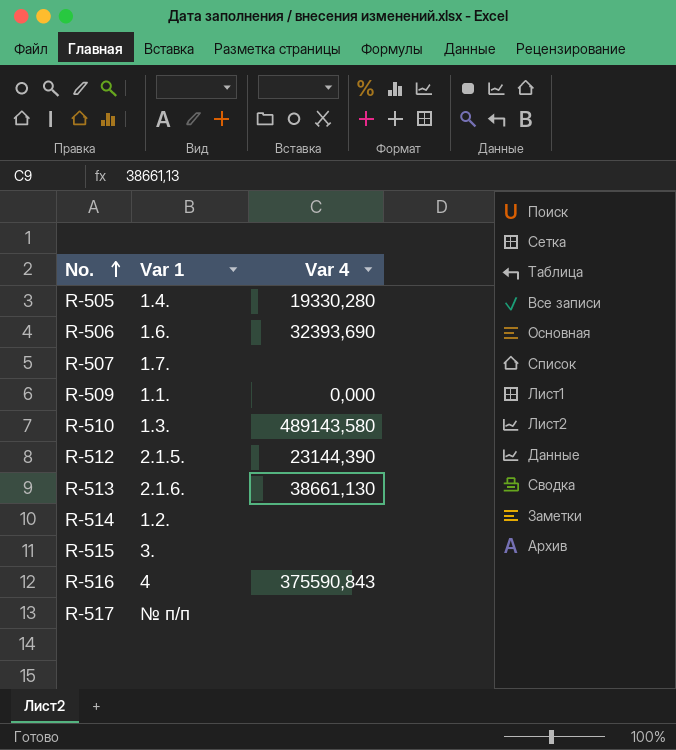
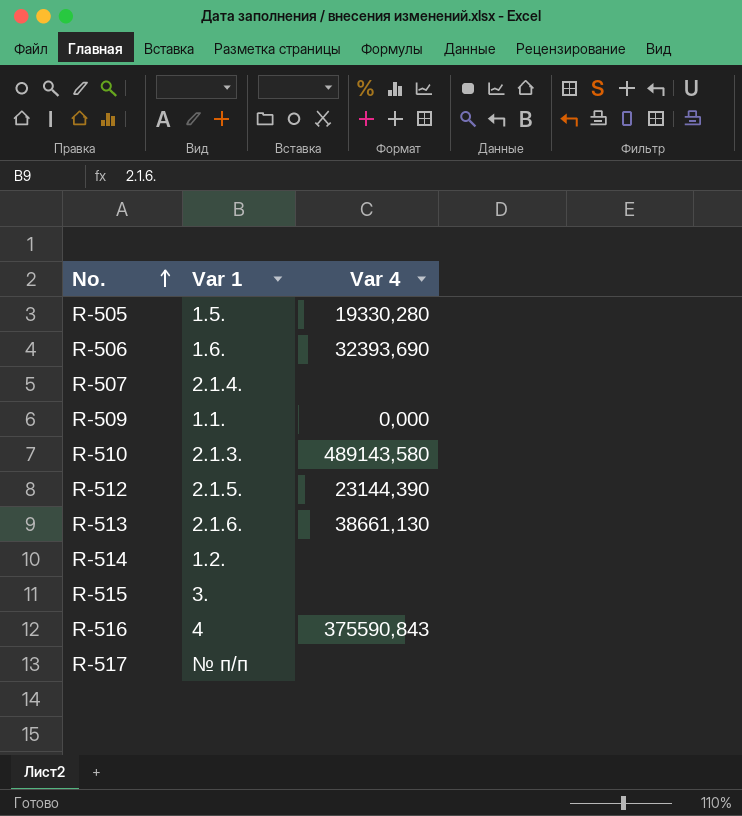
R-505 | Var 1: 1.4. -> 1.5.
R-507 | Var 1: 1.7. -> 2.1.4.
R-510 | Var 1: 1.3. -> 2.1.3.

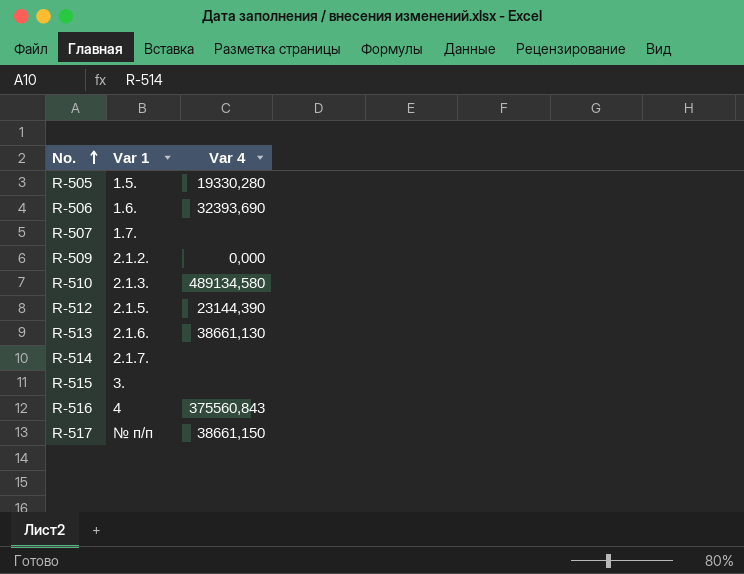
R-507 | Var 1: 2.1.4. -> 1.7.
R-509 | Var 1: 1.1. -> 2.1.2.
R-510 | Var 4: 489143,580 -> 489134,580
R-514 | Var 1: 1.2. -> 2.1.7.
R-516 | Var 4: 375590,843 -> 375560,843
R-517 | Var 4: none -> 38661,150

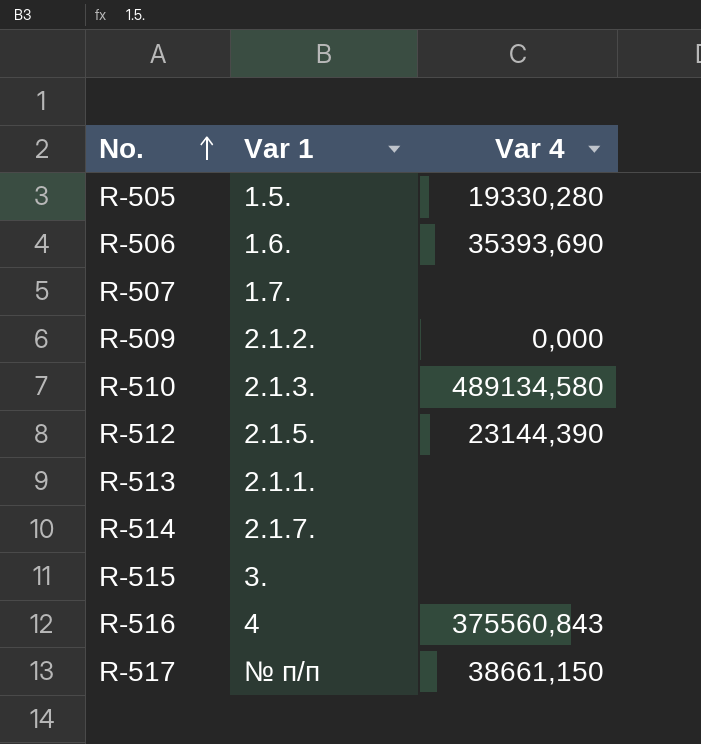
R-506 | Var 4: 32393,690 -> 35393,690
R-513 | Var 1: 2.1.6. -> 2.1.1.
R-513 | Var 4: 38661,130 -> none

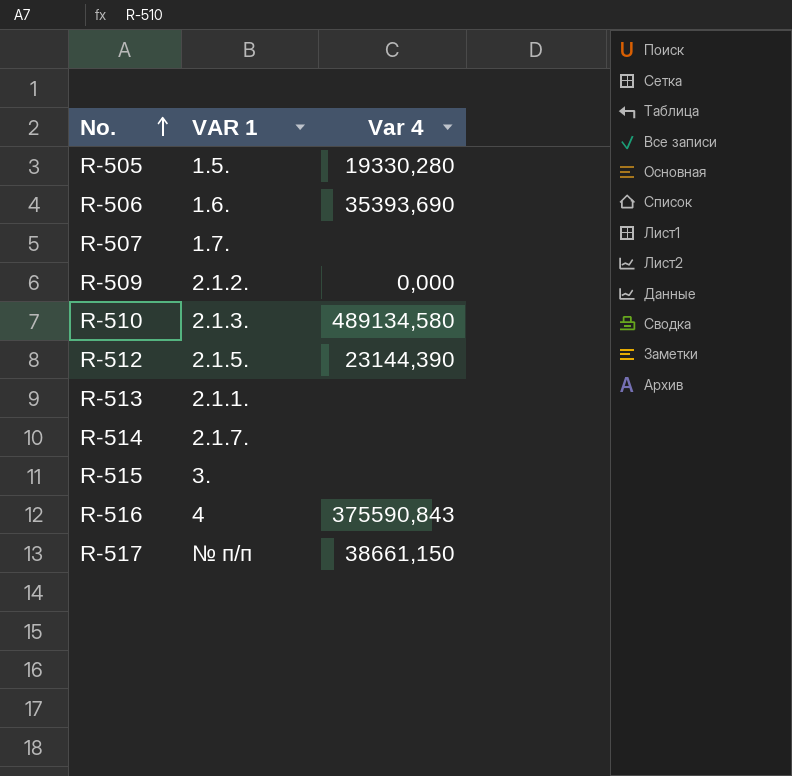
column name: Var 1 -> VAR 1
R-516 | Var 4: 375560,843 -> 375590,843

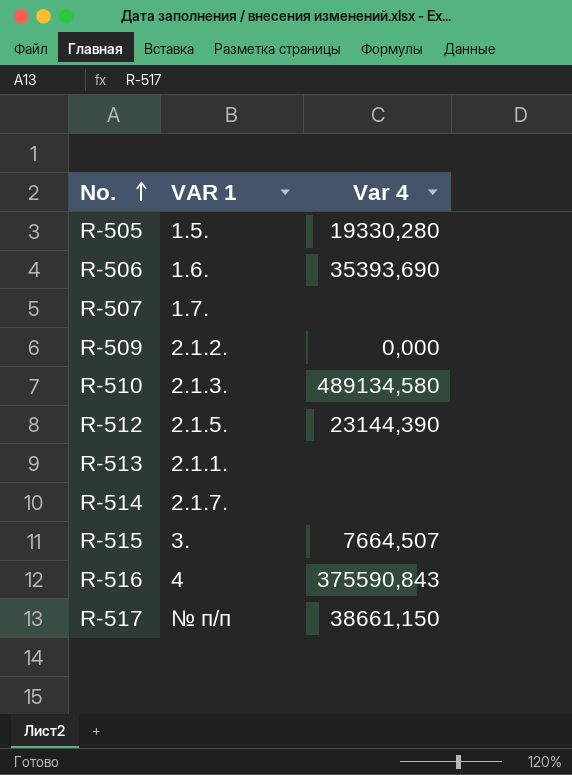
R-515 | Var 4: none -> 7664,507

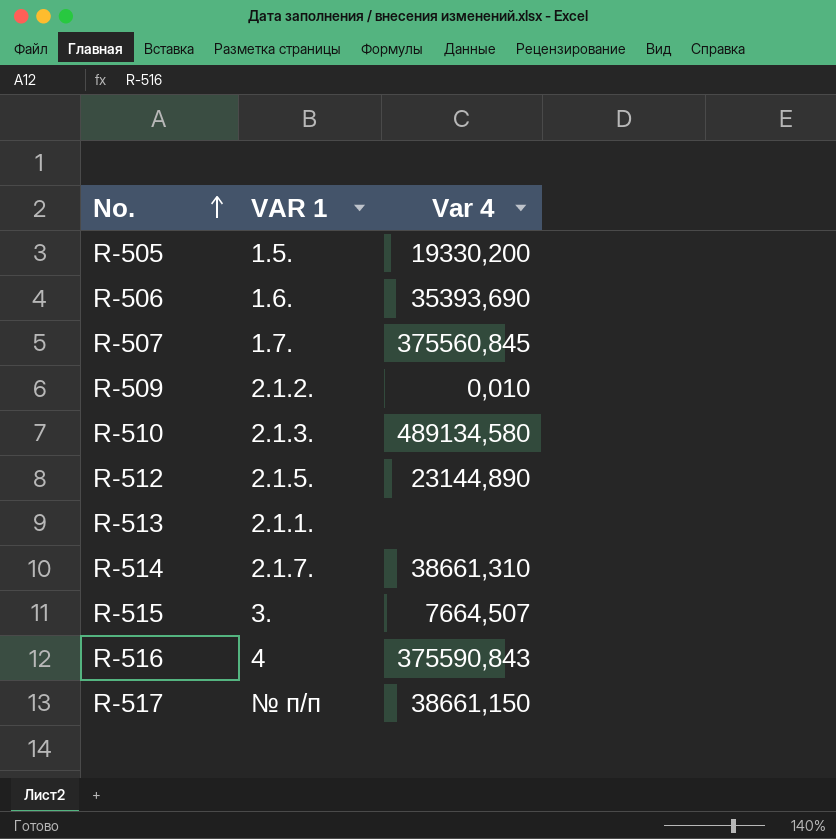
R-505 | Var 4: 19330,280 -> 19330,200
R-507 | Var 4: none -> 375560,845
R-509 | Var 4: 0,000 -> 0,010
R-512 | Var 4: 23144,390 -> 23144,890
R-514 | Var 4: none -> 38661,310

